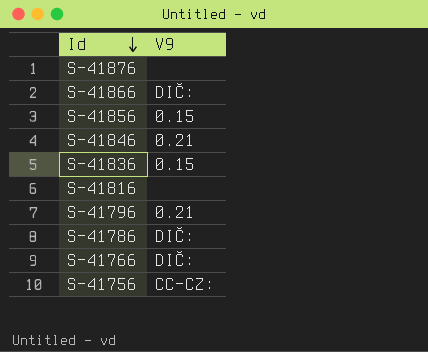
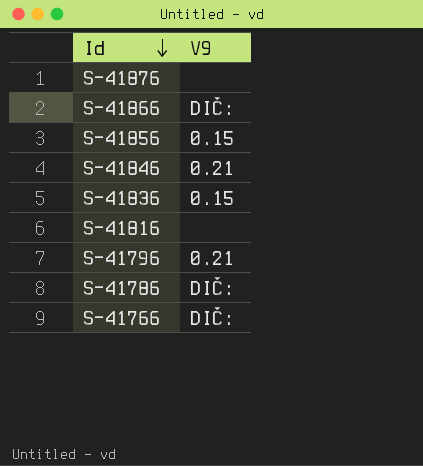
row S-41756: CC-CZ: -> none

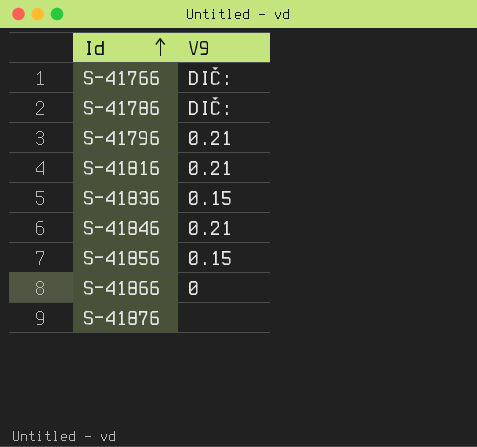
row order: Id descending -> Id ascending
S-41816 | V9: none -> 0.21
S-41866 | V9: DIČ: -> 0

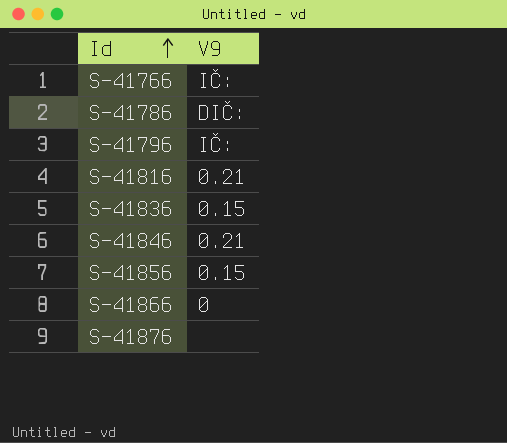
S-41766 | V9: DIČ: -> IČ:
S-41796 | V9: 0.21 -> IČ:

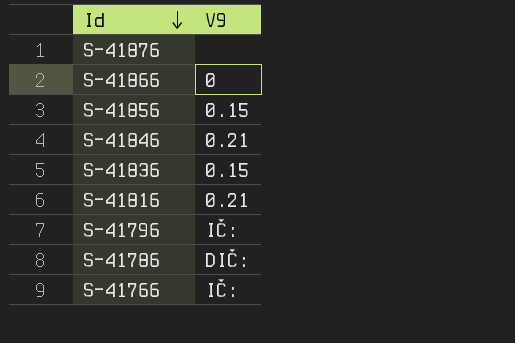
row order: Id ascending -> Id descending

